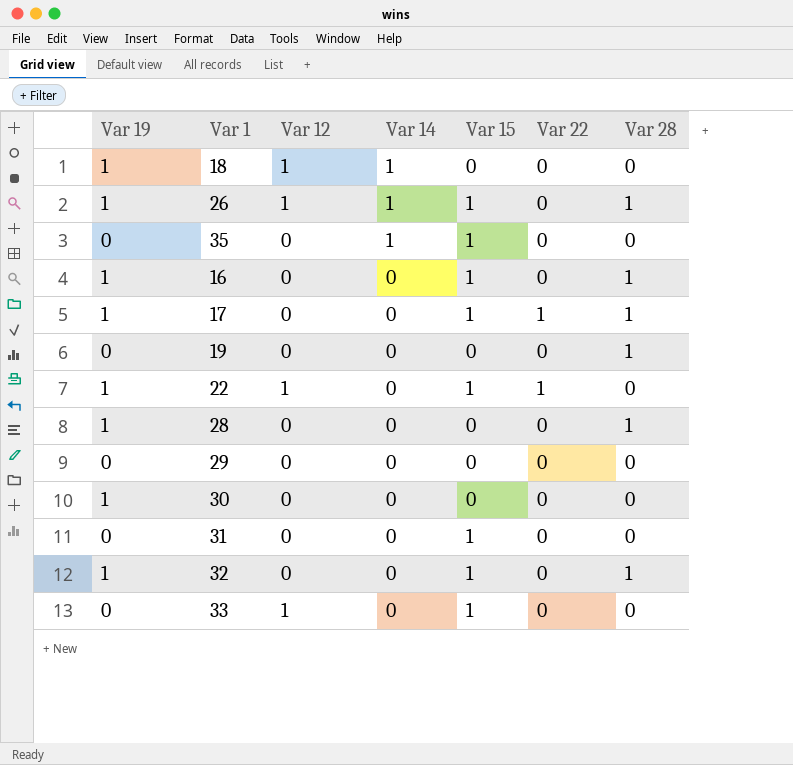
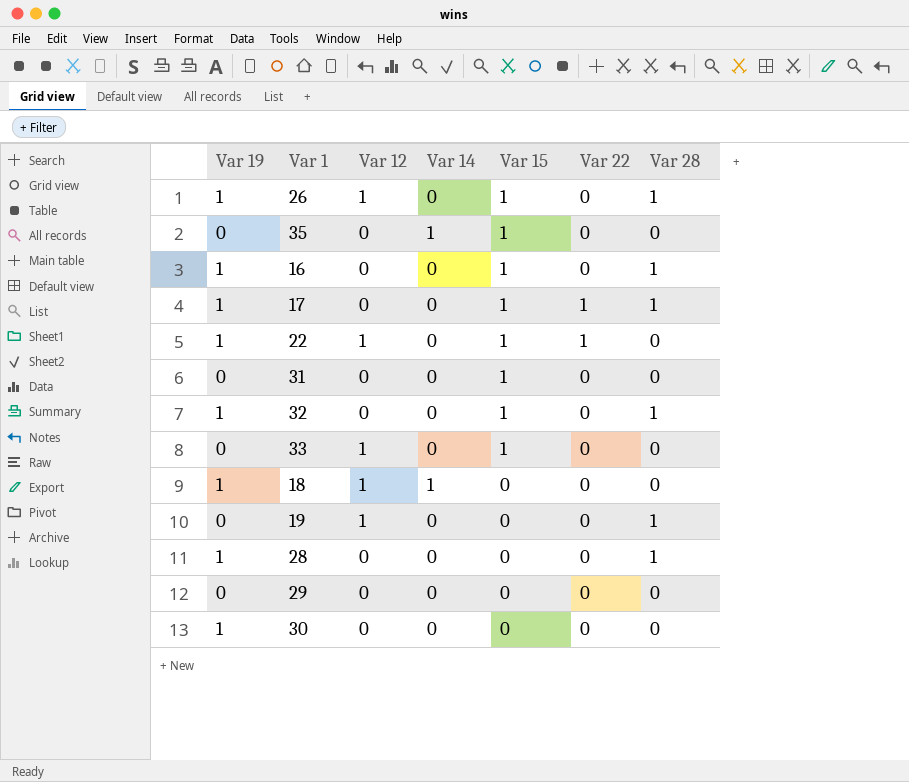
row order: Var 14 descending -> Var 15 descending
26 | Var 14: 1 -> 0
19 | Var 12: 0 -> 1

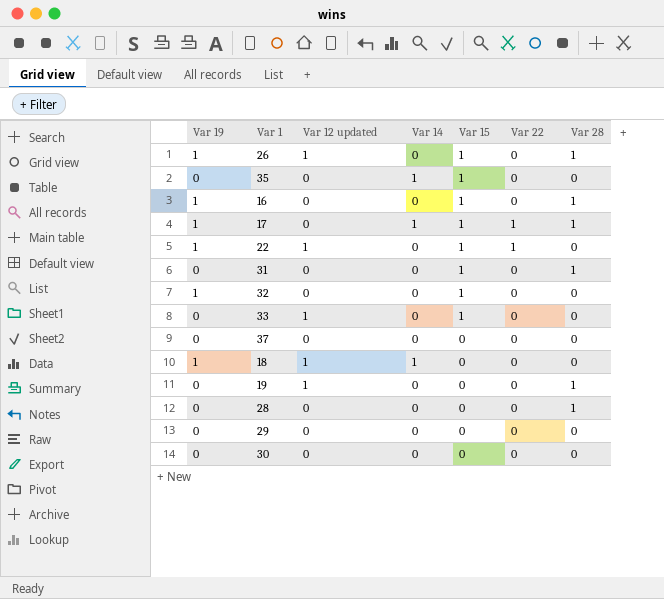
column name: Var 12 -> Var 12 updated
17 | Var 14: 0 -> 1
31 | Var 28: 0 -> 1
32 | Var 28: 1 -> 0
row 37: none -> 0 | 0 | 0 | 0 | 0 | 0
28 | Var 19: 1 -> 0
30 | Var 19: 1 -> 0

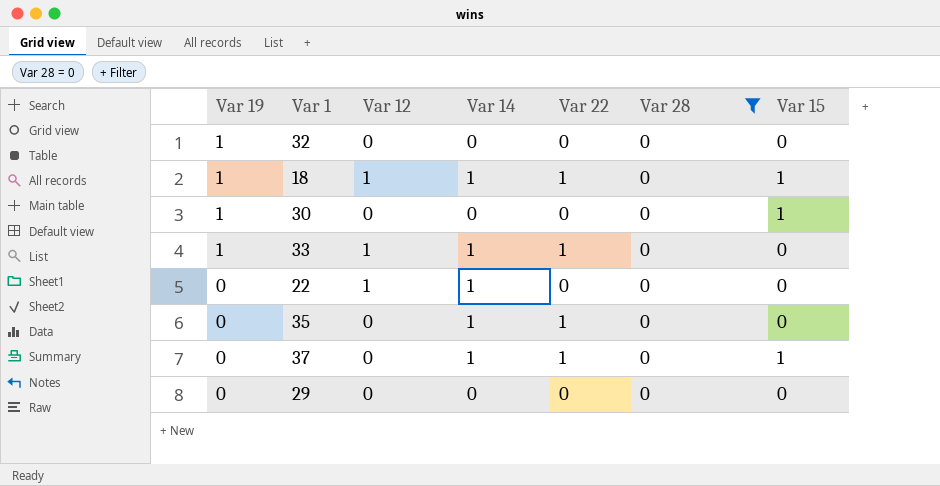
filter: none -> Var 28 = 0
row order: Var 15 descending -> Var 19 descending
column name: Var 12 updated -> Var 12
column Var 15 | position: 5 -> 7
32 | Var 15: 1 -> 0
18 | Var 22: 0 -> 1
18 | Var 15: 0 -> 1
30 | Var 19: 0 -> 1
30 | Var 15: 0 -> 1
33 | Var 19: 0 -> 1
33 | Var 14: 0 -> 1
33 | Var 22: 0 -> 1
33 | Var 15: 1 -> 0
22 | Var 19: 1 -> 0
22 | Var 14: 0 -> 1
22 | Var 22: 1 -> 0
22 | Var 15: 1 -> 0
35 | Var 22: 0 -> 1
35 | Var 15: 1 -> 0
37 | Var 14: 0 -> 1
37 | Var 22: 0 -> 1
37 | Var 15: 0 -> 1

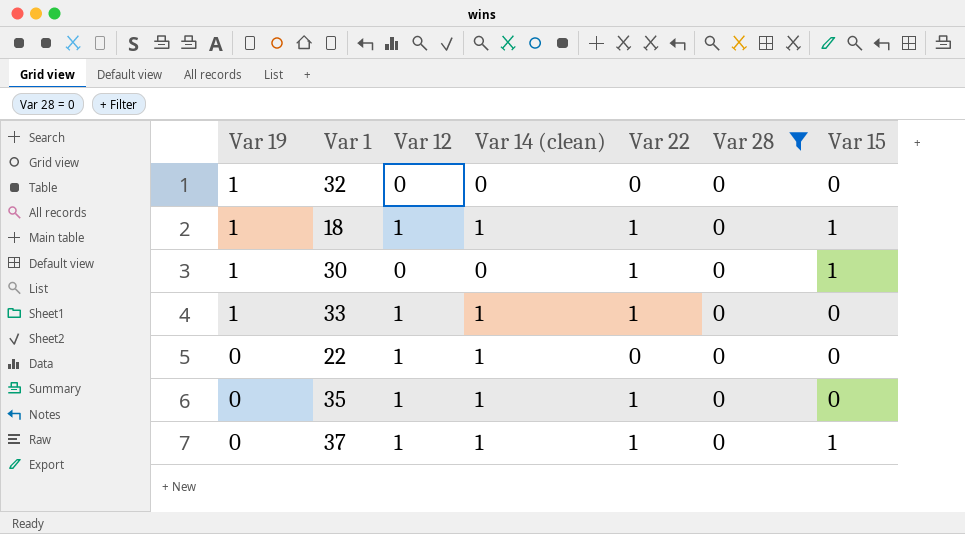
column name: Var 14 -> Var 14 (clean)
row 29: 0 | 0 | 0 | 0 | 0 | 0 -> none
30 | Var 22: 0 -> 1
35 | Var 12: 0 -> 1
37 | Var 12: 0 -> 1

